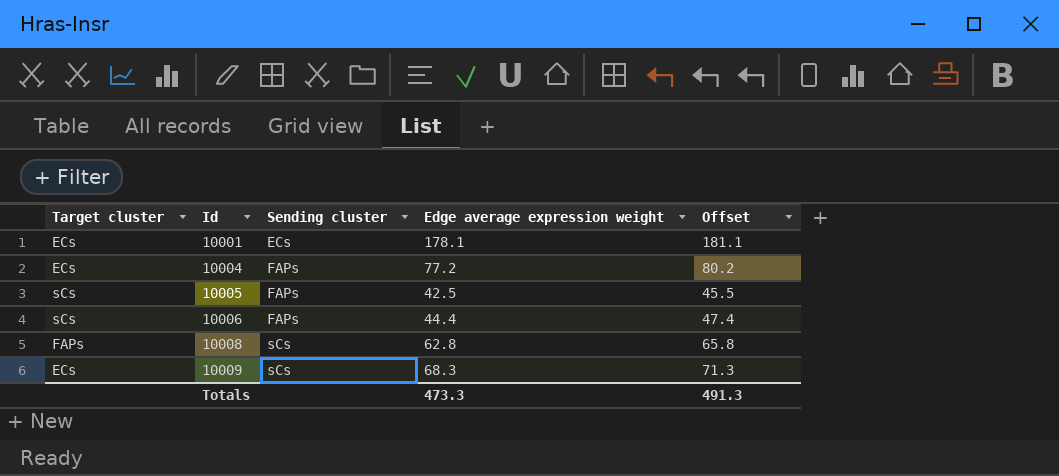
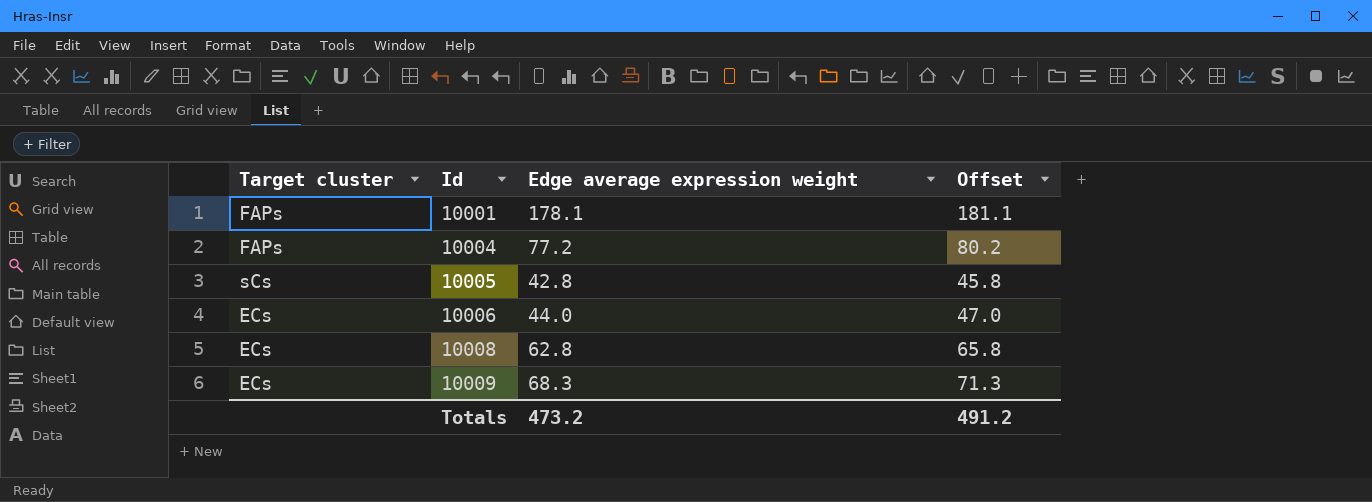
column Sending cluster | position: 3 -> none
10001 | Target cluster: ECs -> FAPs
10004 | Target cluster: ECs -> FAPs
10005 | Edge average expression weight: 42.5 -> 42.8
10005 | Offset: 45.5 -> 45.8
10006 | Target cluster: sCs -> ECs
10006 | Edge average expression weight: 44.4 -> 44.0
10006 | Offset: 47.4 -> 47.0
10008 | Target cluster: FAPs -> ECs
Totals | Edge average expression weight: 473.3 -> 473.2
Totals | Offset: 491.3 -> 491.2

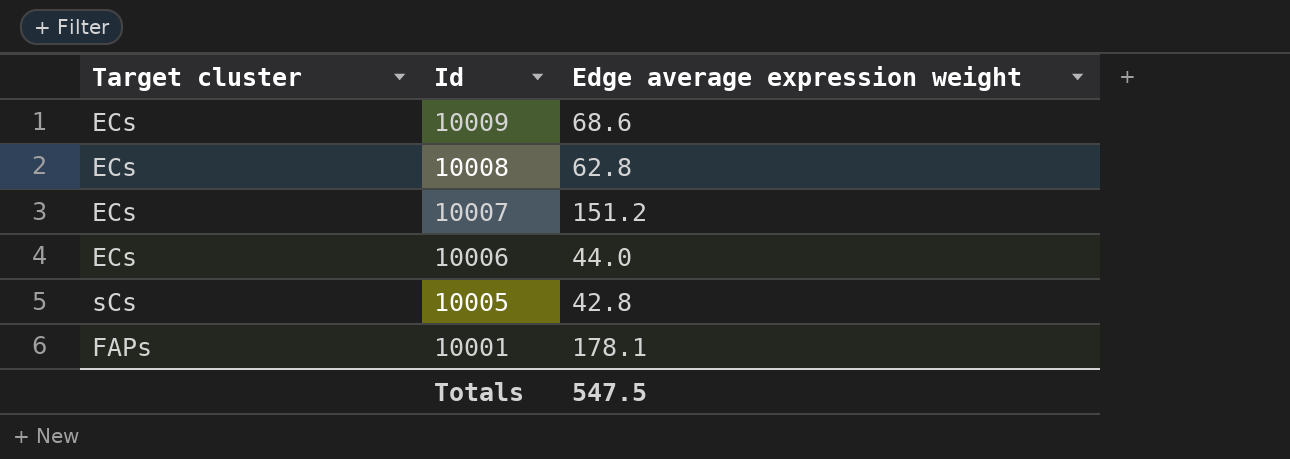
row order: Id ascending -> Id descending
column Offset | formula: [Edge average expression weight] + 3 -> none
row 10004: FAPs | 77.2 | 80.2 -> none
10009 | Edge average expression weight: 68.3 -> 68.6
row 10007: none -> ECs | 151.2
Totals | Edge average expression weight: 473.2 -> 547.5

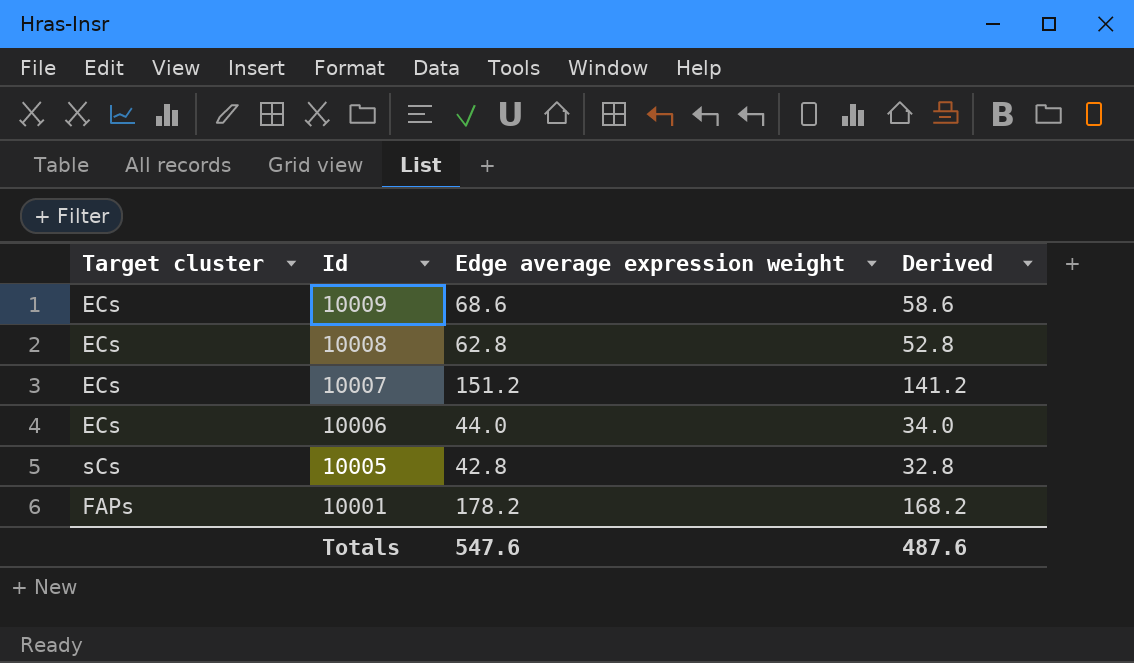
column Derived | formula: none -> [Edge average expression weight] - 10
10001 | Edge average expression weight: 178.1 -> 178.2
Totals | Edge average expression weight: 547.5 -> 547.6

